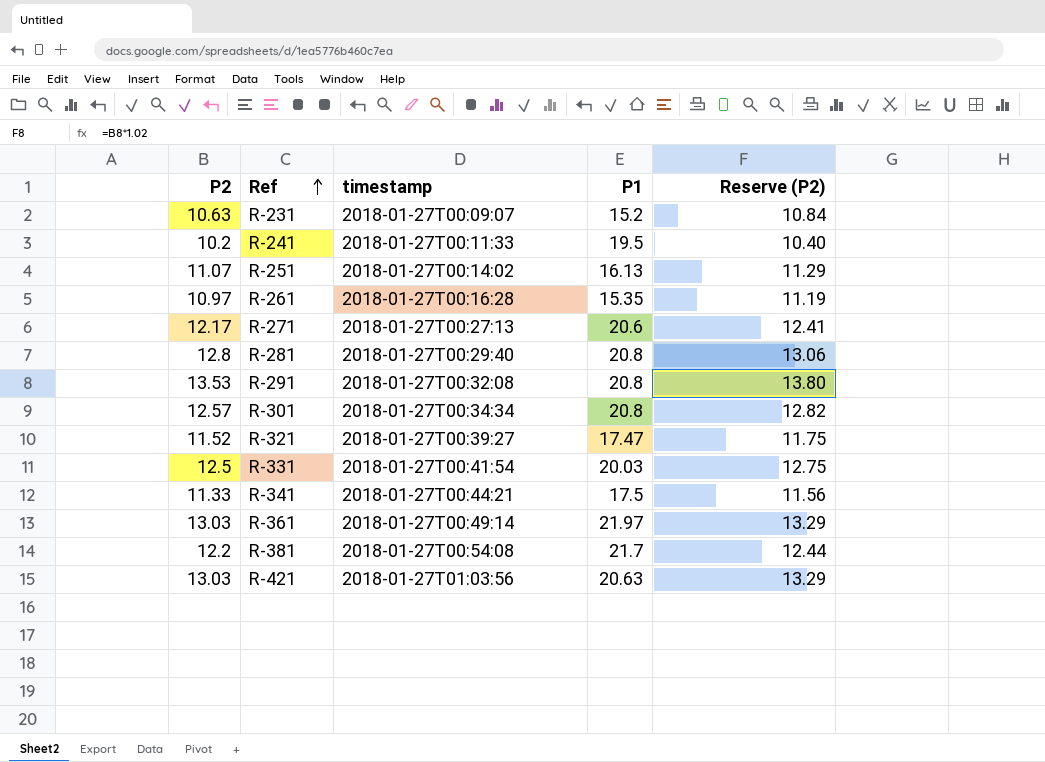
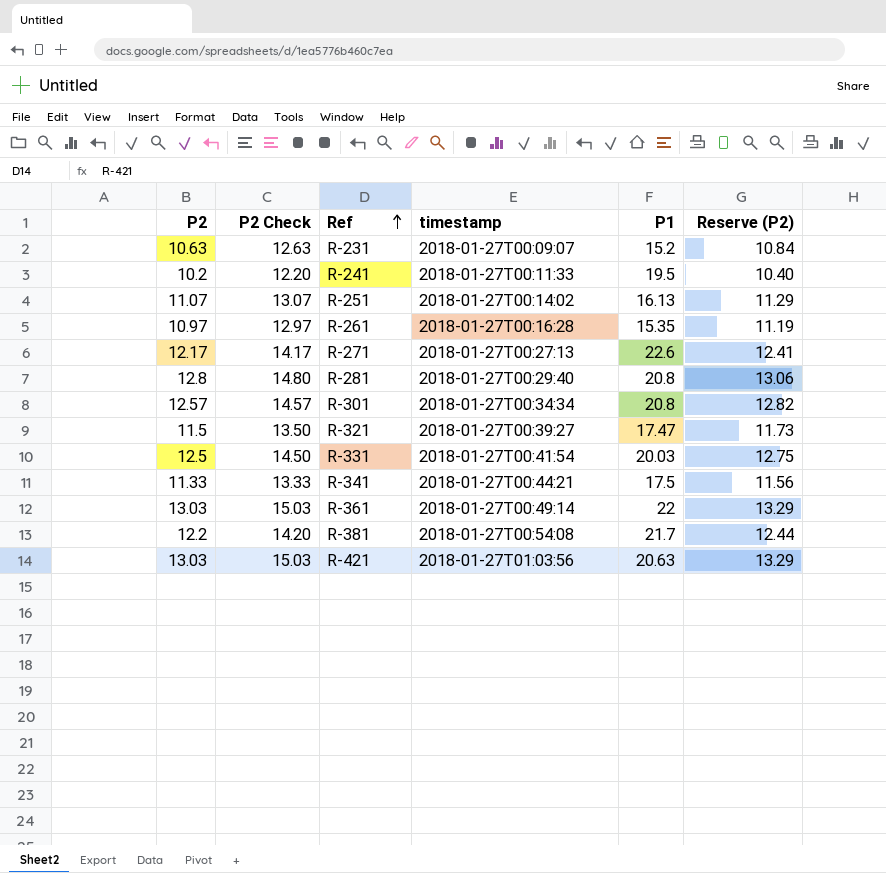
column P2 Check | formula: none -> [P2] + 2
row R-291: 13.53 | 2018-01-27T00:32:08 | 20.8 | 13.80 -> none
R-271 | P1: 20.6 -> 22.6
R-321 | P2: 11.52 -> 11.5
R-321 | Reserve (P2): 11.75 -> 11.73
R-361 | P1: 21.97 -> 22

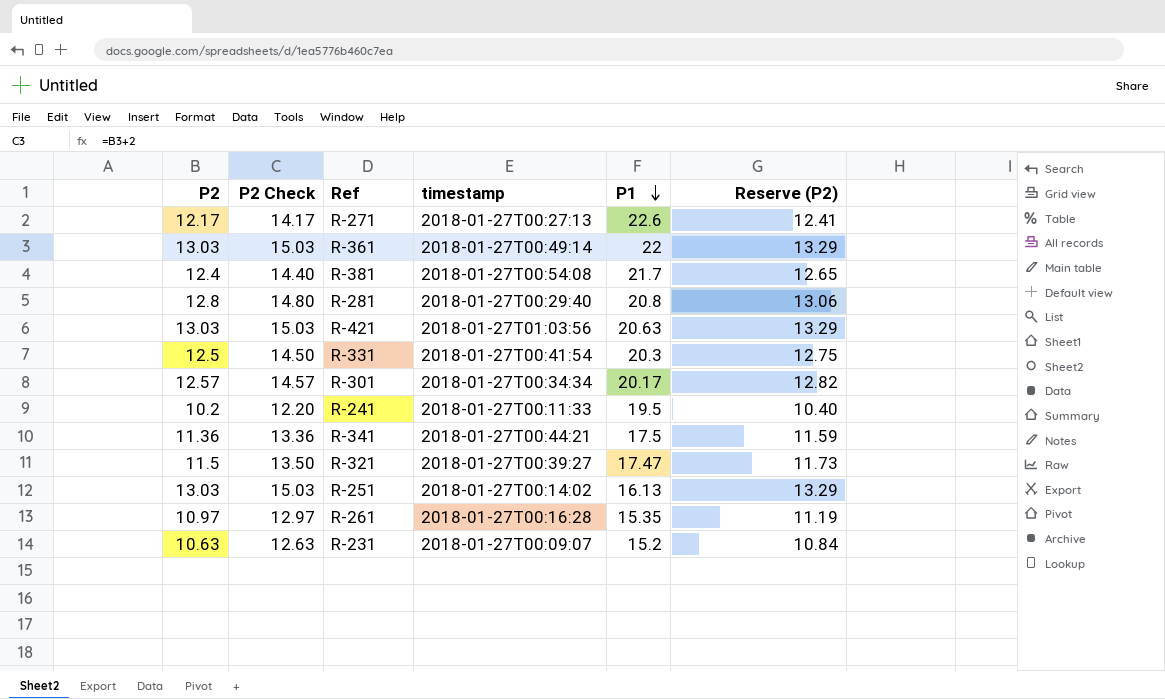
row order: Ref ascending -> P1 descending
R-381 | P2: 12.2 -> 12.4
R-381 | P2 Check: 14.20 -> 14.40
R-381 | Reserve (P2): 12.44 -> 12.65
R-331 | P1: 20.03 -> 20.3
R-301 | P1: 20.8 -> 20.17
R-341 | P2: 11.33 -> 11.36
R-341 | P2 Check: 13.33 -> 13.36
R-341 | Reserve (P2): 11.56 -> 11.59
R-251 | P2: 11.07 -> 13.03
R-251 | P2 Check: 13.07 -> 15.03
R-251 | Reserve (P2): 11.29 -> 13.29

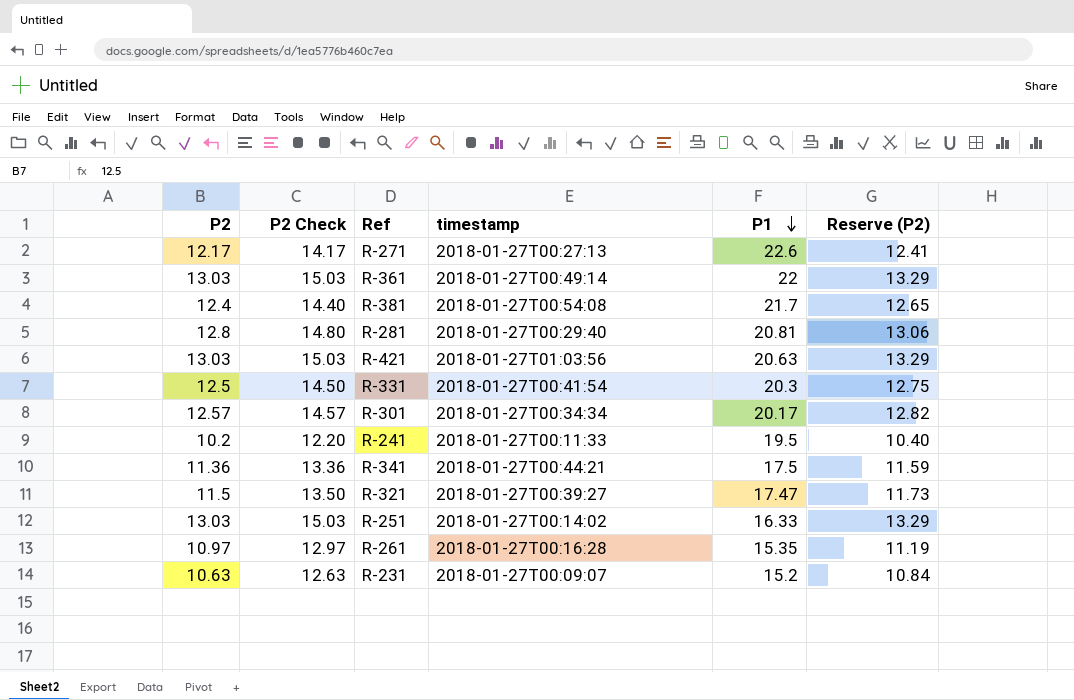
R-281 | P1: 20.8 -> 20.81
R-251 | P1: 16.13 -> 16.33

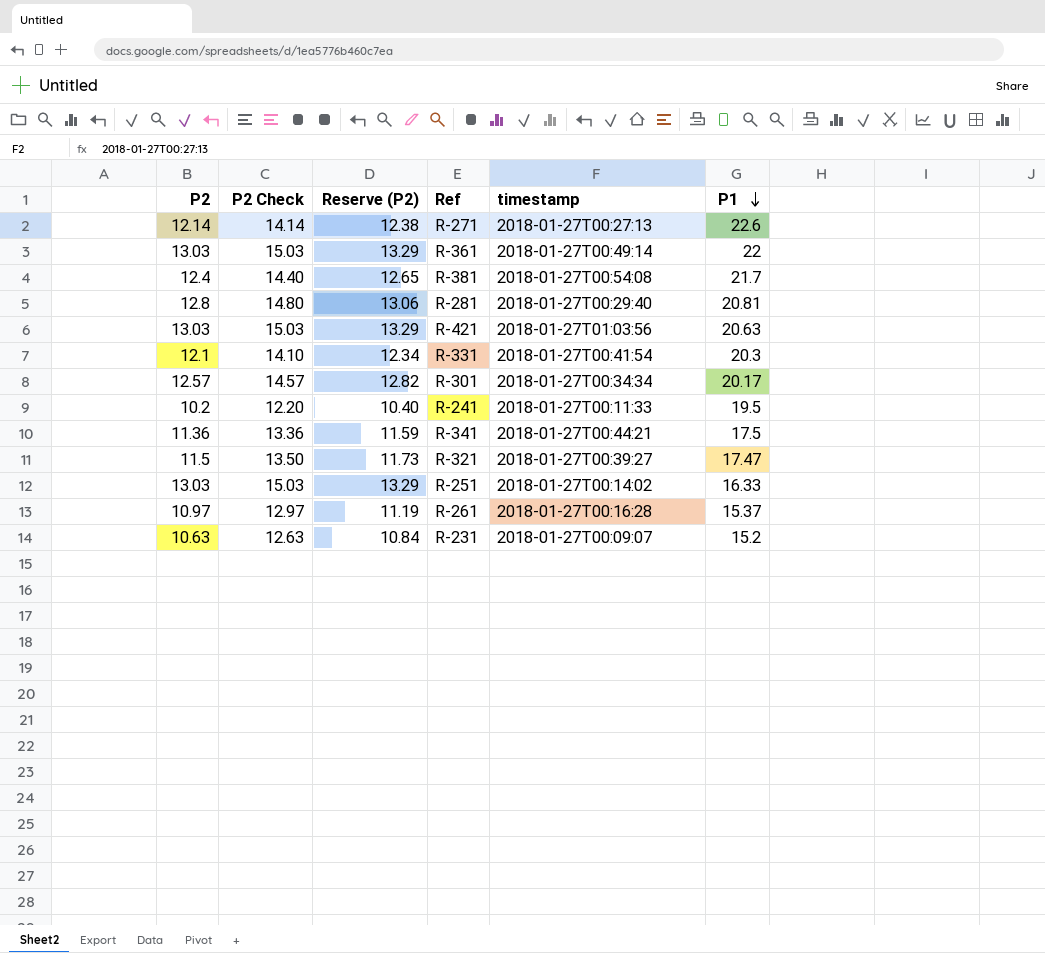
column Reserve (P2) | position: 6 -> 3
R-271 | P2: 12.17 -> 12.14
R-271 | P2 Check: 14.17 -> 14.14
R-271 | Reserve (P2): 12.41 -> 12.38
R-331 | P2: 12.5 -> 12.1
R-331 | P2 Check: 14.50 -> 14.10
R-331 | Reserve (P2): 12.75 -> 12.34
R-261 | P1: 15.35 -> 15.37

